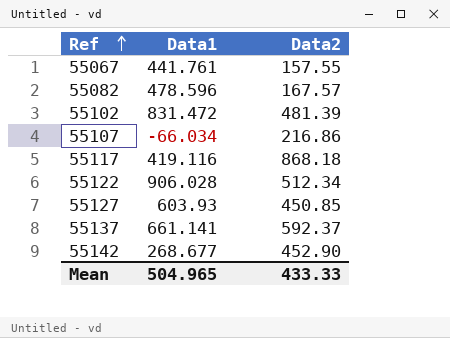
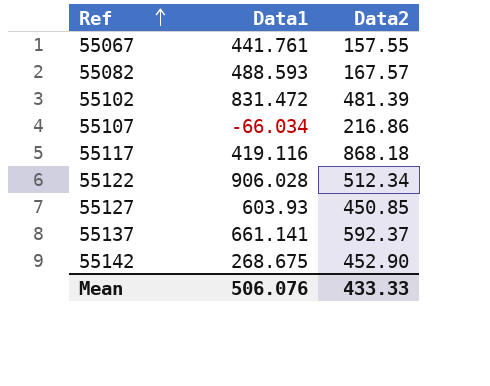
55082 | Data1: 478.596 -> 488.593
55142 | Data1: 268.677 -> 268.675
Mean | Data1: 504.965 -> 506.076

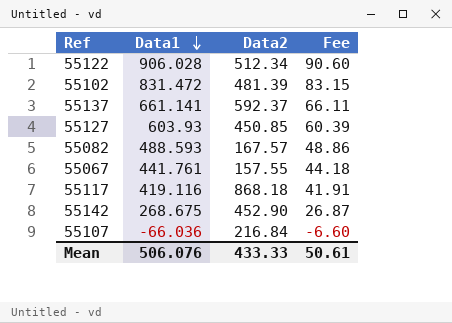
row order: Ref ascending -> Data1 descending
column Fee | formula: none -> [Data1] * 0.1
55107 | Data1: -66.034 -> -66.036
55107 | Data2: 216.86 -> 216.84

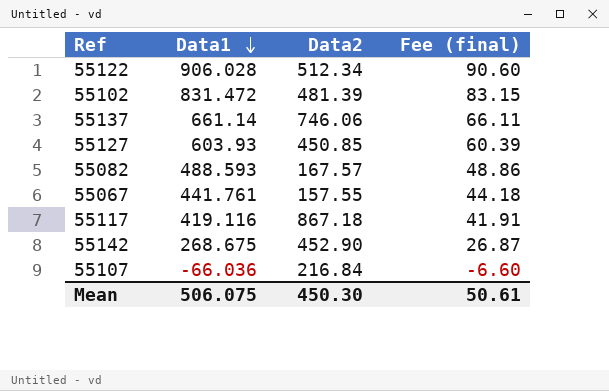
column name: Fee -> Fee (final)
55137 | Data1: 661.141 -> 661.14
55137 | Data2: 592.37 -> 746.06
55117 | Data2: 868.18 -> 867.18
Mean | Data1: 506.076 -> 506.075
Mean | Data2: 433.33 -> 450.30

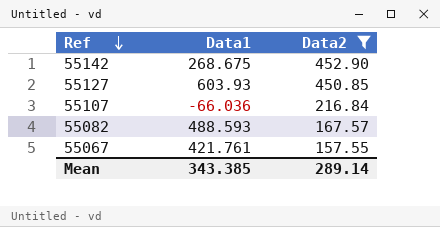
filter: none -> Data2 <= 452.90
row order: Data1 descending -> Ref descending
column Fee (final) | formula: [Data1] * 0.1 -> none
55067 | Data1: 441.761 -> 421.761
Mean | Data1: 506.075 -> 343.385
Mean | Data2: 450.30 -> 289.14

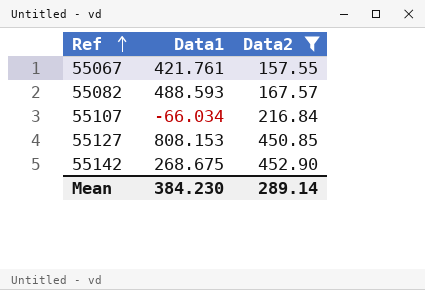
row order: Ref descending -> Ref ascending
55107 | Data1: -66.036 -> -66.034
55127 | Data1: 603.93 -> 808.153
Mean | Data1: 343.385 -> 384.230

